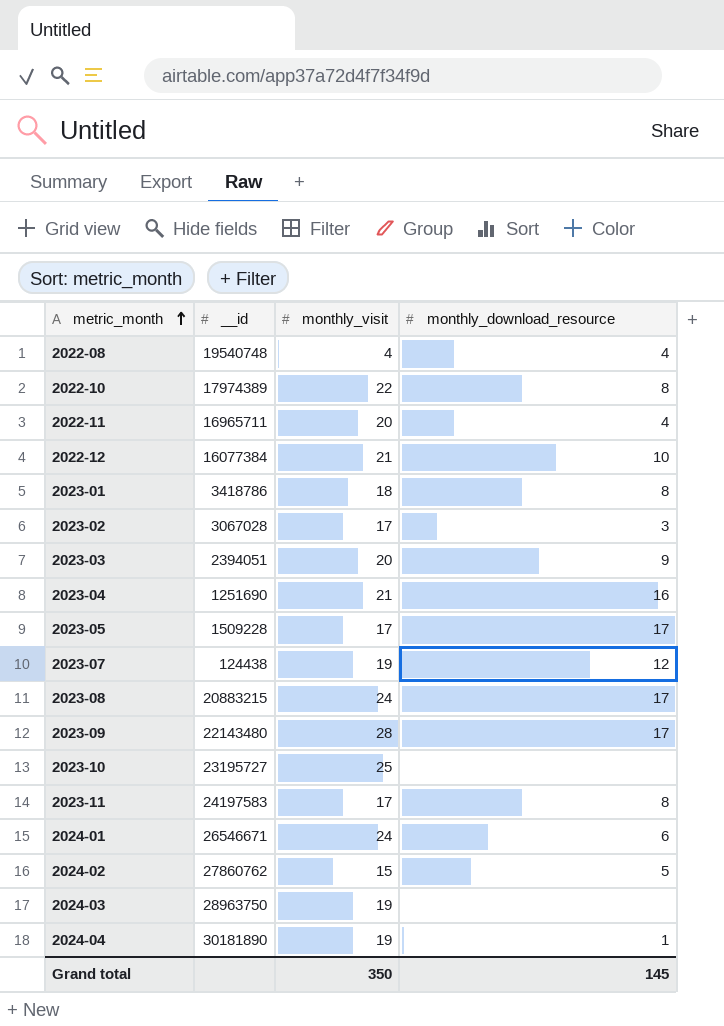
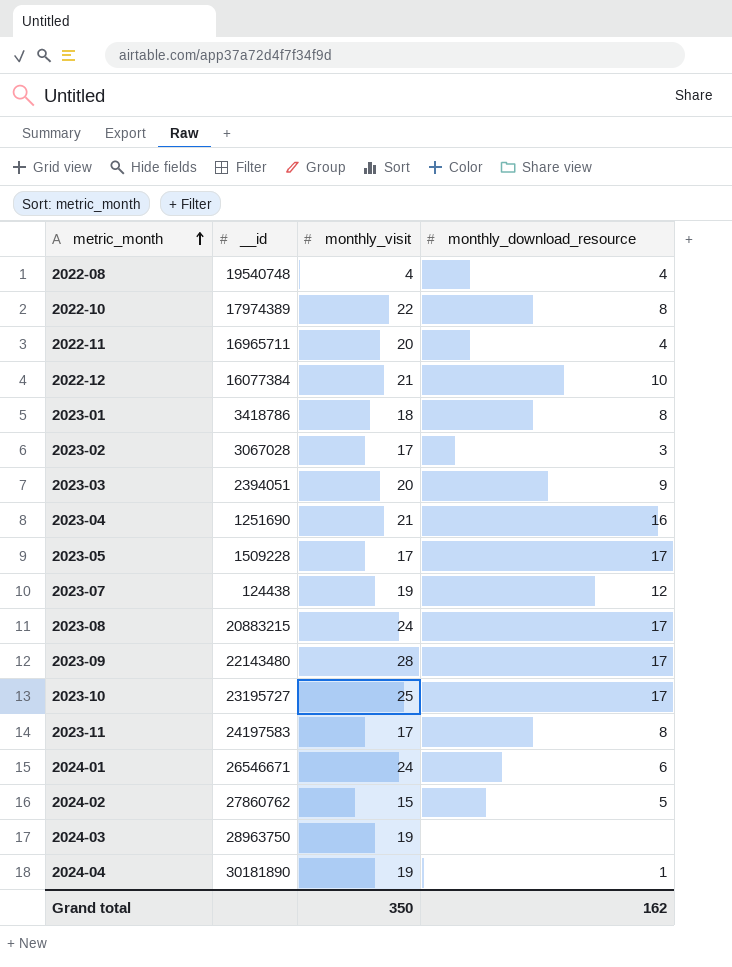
2023-10 | monthly_download_resource: none -> 17
Grand total | monthly_download_resource: 145 -> 162

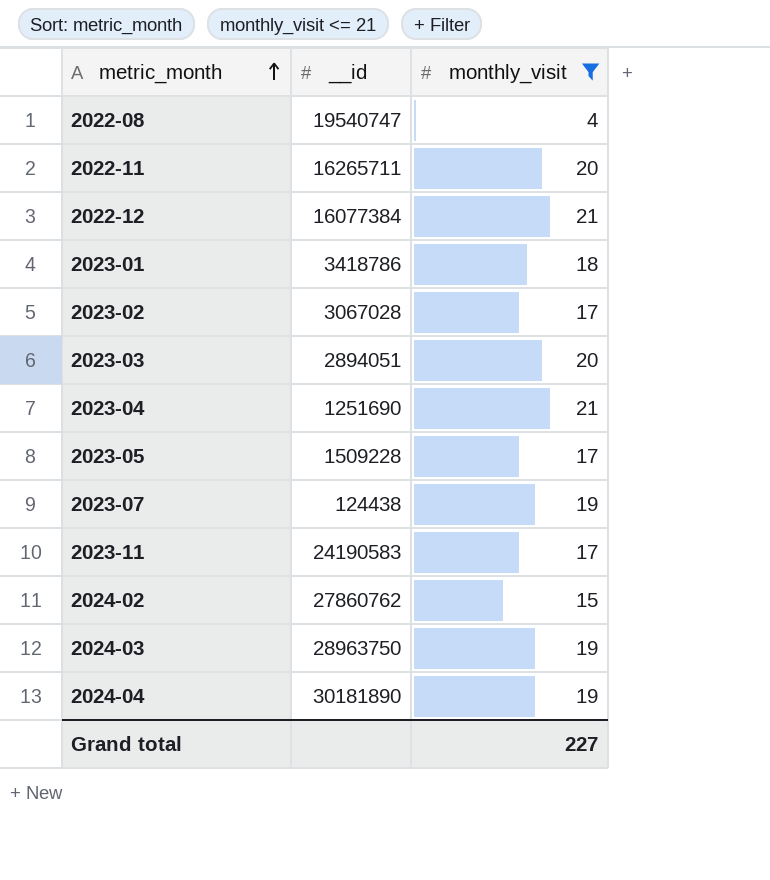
filter: none -> monthly_visit <= 21
column monthly_download_resource | position: 4 -> none
2022-08 | __id: 19540748 -> 19540747
2022-11 | __id: 16965711 -> 16265711
2023-03 | __id: 2394051 -> 2894051
2023-11 | __id: 24197583 -> 24190583
Grand total | monthly_visit: 350 -> 227

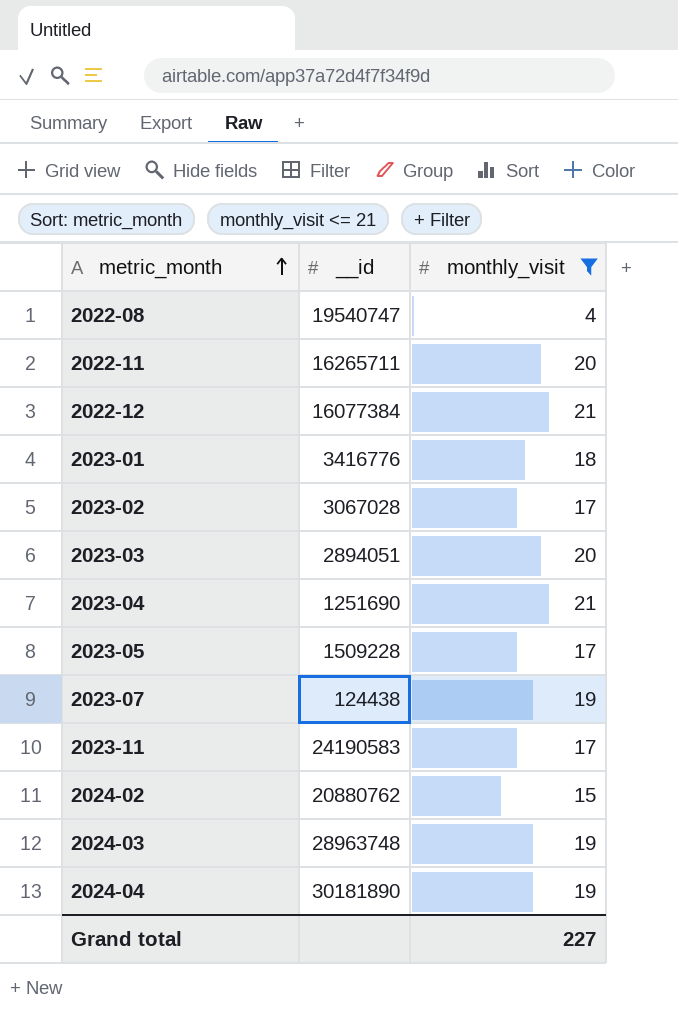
2023-01 | __id: 3418786 -> 3416776
2024-02 | __id: 27860762 -> 20880762
2024-03 | __id: 28963750 -> 28963748

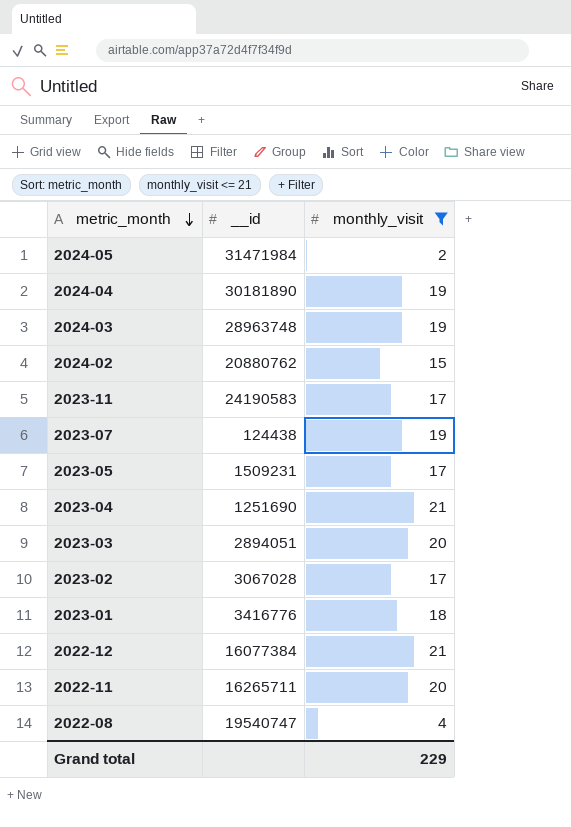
row order: metric_month ascending -> metric_month descending
row 2024-05: none -> 31471984 | 2
2023-05 | __id: 1509228 -> 1509231
Grand total | monthly_visit: 227 -> 229

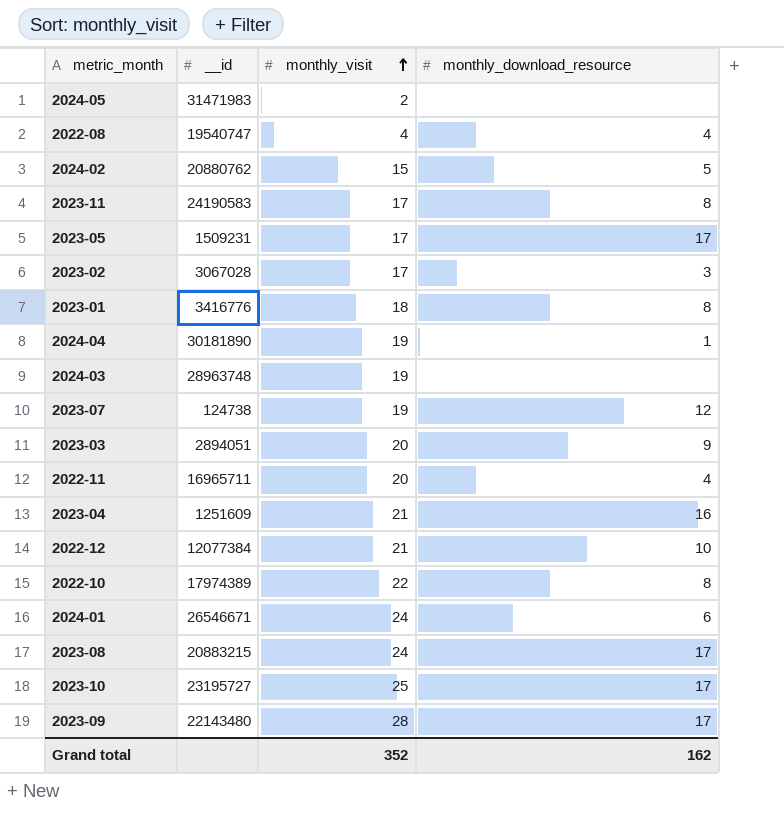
filter: monthly_visit <= 21 -> none
row order: metric_month descending -> monthly_visit ascending
column monthly_download_resource | position: none -> 4
2024-05 | __id: 31471984 -> 31471983
2023-07 | __id: 124438 -> 124738
2022-11 | __id: 16265711 -> 16965711
2023-04 | __id: 1251690 -> 1251609
2022-12 | __id: 16077384 -> 12077384
Grand total | monthly_visit: 229 -> 352

